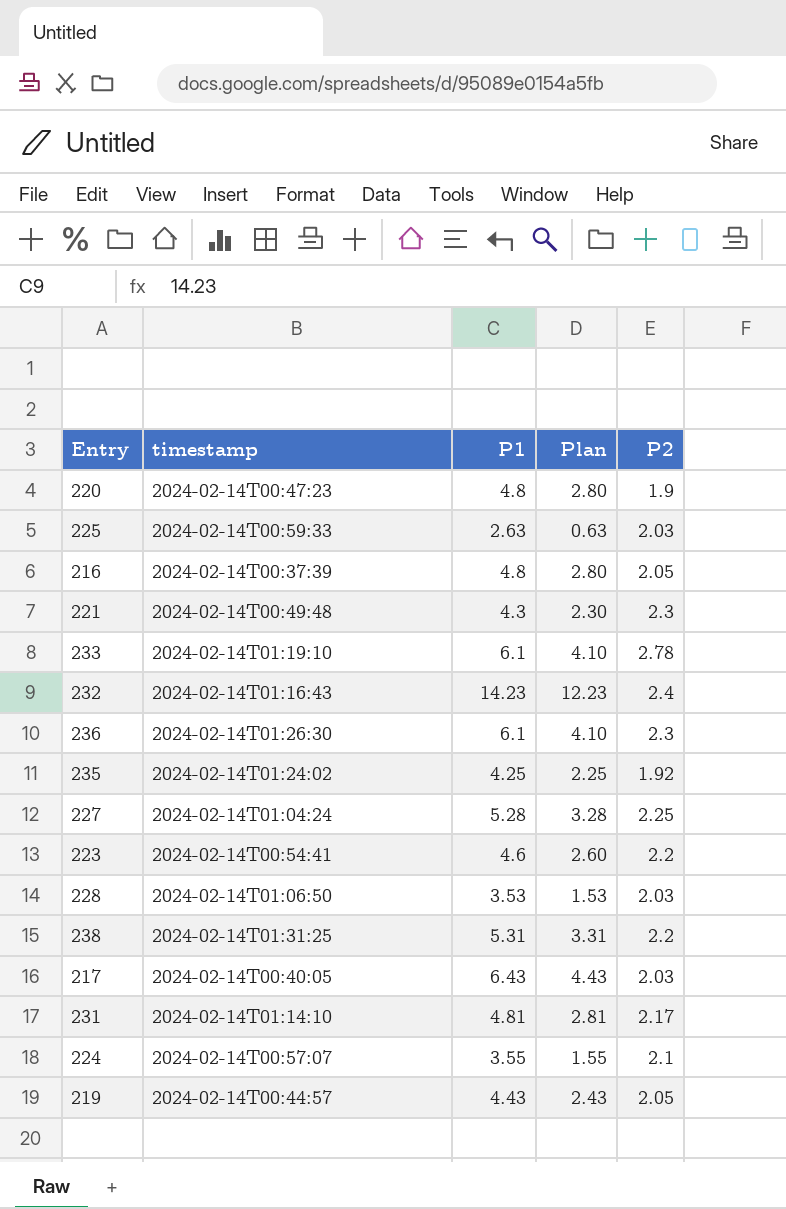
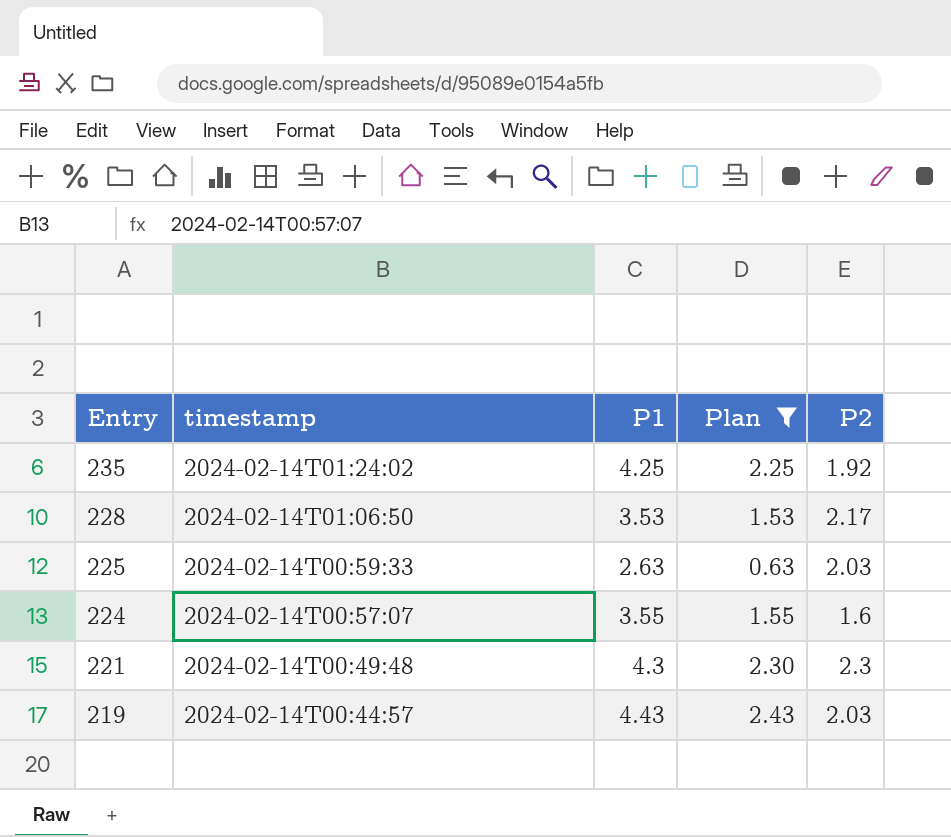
filter: none -> Plan <= 2.43
row order: none -> Entry descending
228 | P2: 2.03 -> 2.17
224 | P2: 2.1 -> 1.6
219 | P2: 2.05 -> 2.03

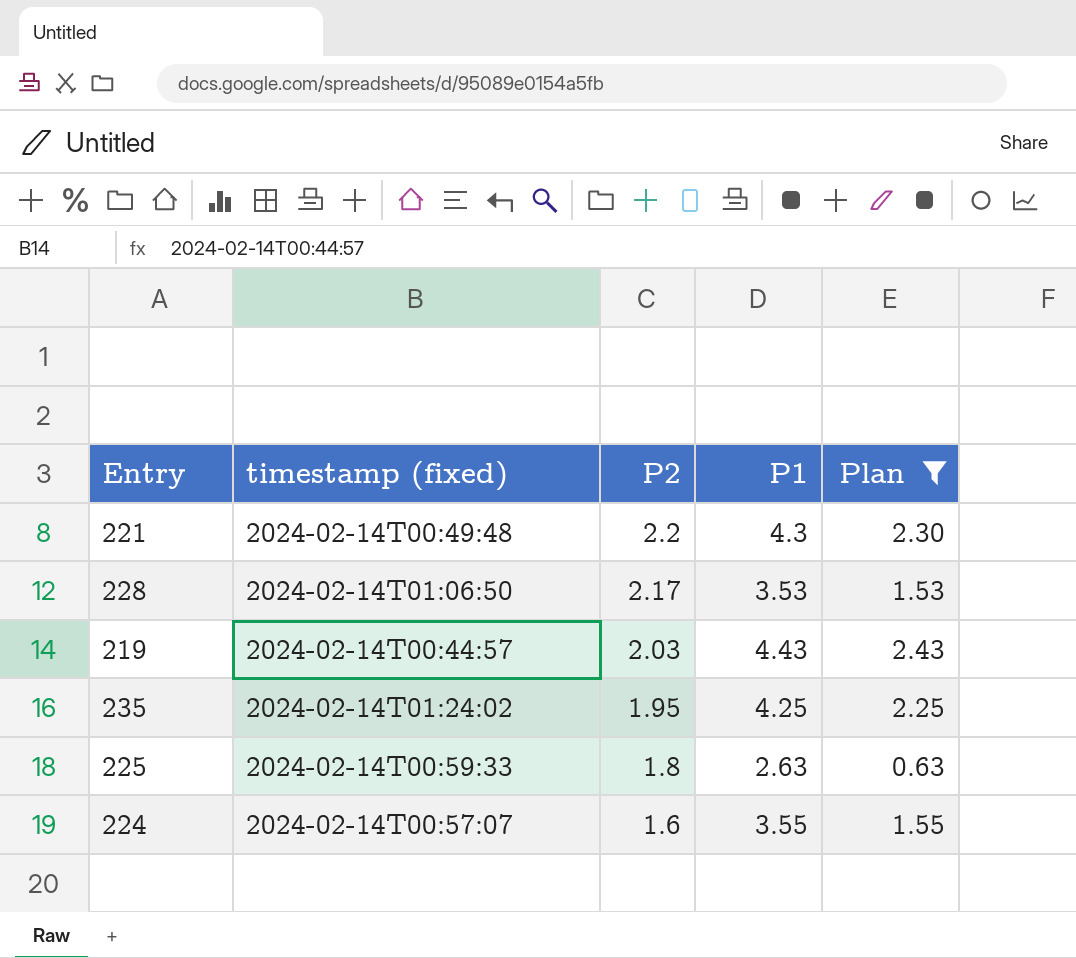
row order: Entry descending -> P2 descending
column name: timestamp -> timestamp (fixed)
column P2 | position: 5 -> 3
221 | P2: 2.3 -> 2.2
235 | P2: 1.92 -> 1.95
225 | P2: 2.03 -> 1.8

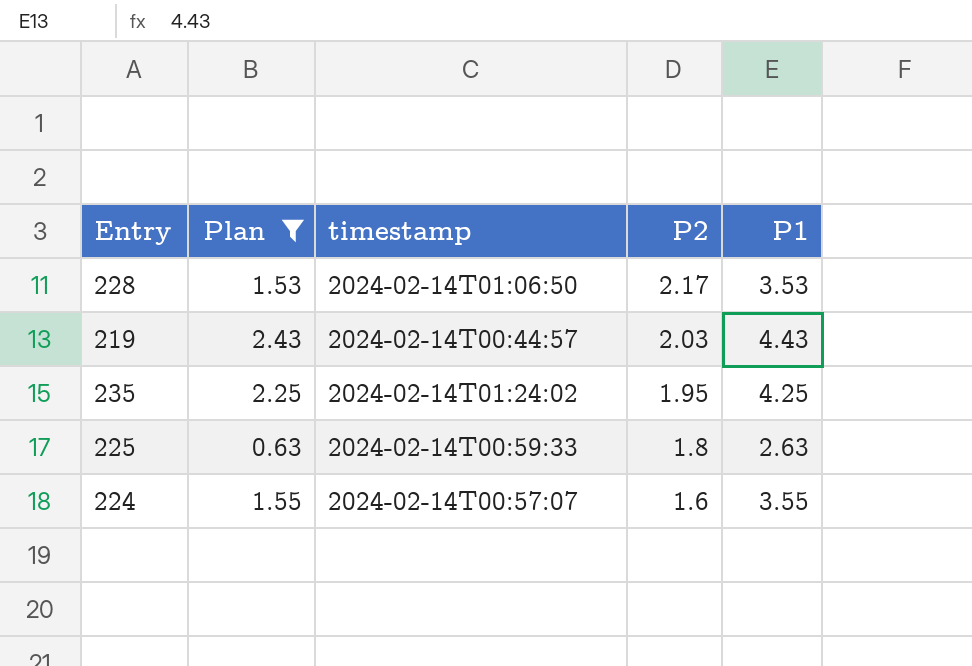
column Plan | position: 5 -> 2
column name: timestamp (fixed) -> timestamp
row 221: 2024-02-14T00:49:48 | 2.2 | 4.3 | 2.30 -> none

